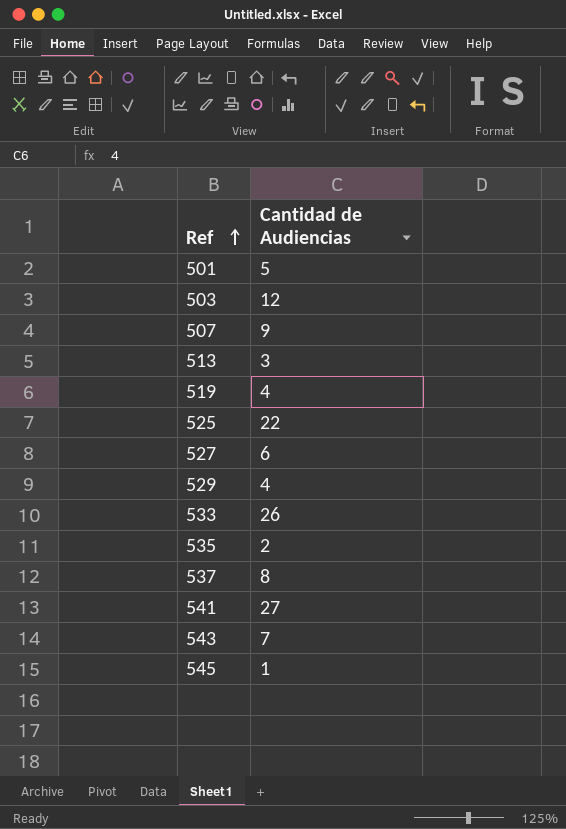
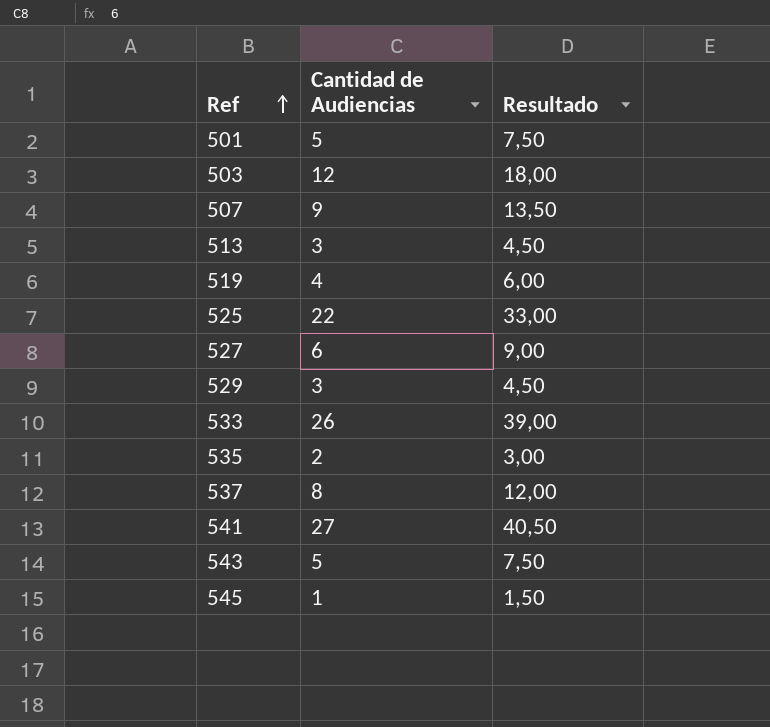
column Resultado | formula: none -> [Cantidad de Audiencias] * 1,5
529 | Cantidad de Audiencias: 4 -> 3
543 | Cantidad de Audiencias: 7 -> 5

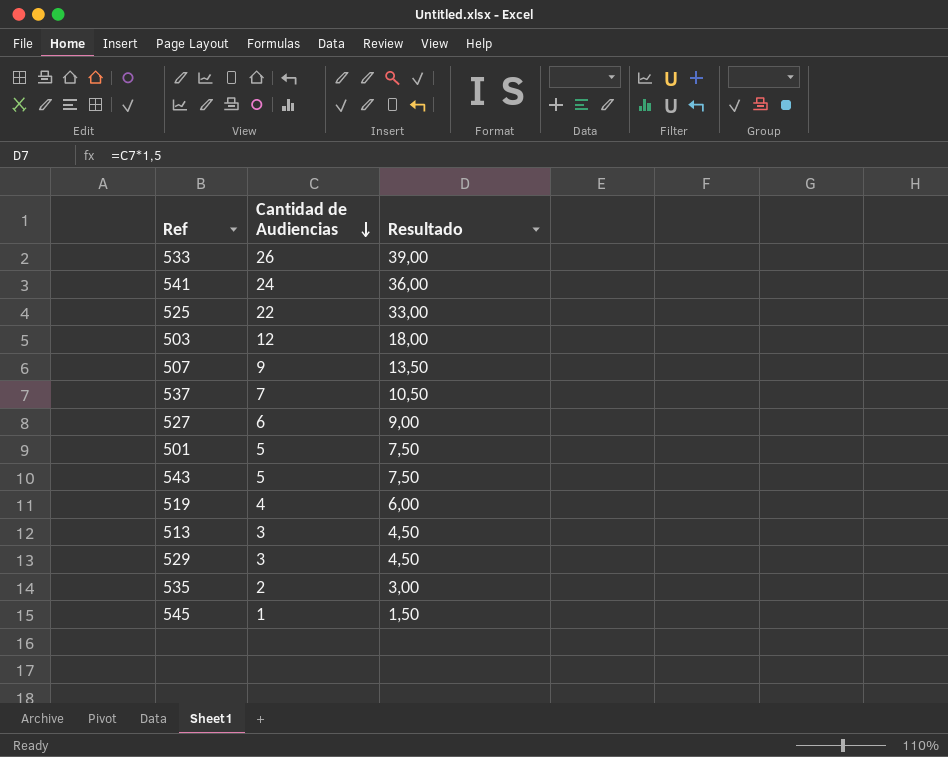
row order: Ref ascending -> Cantidad de Audiencias descending
541 | Cantidad de Audiencias: 27 -> 24
541 | Resultado: 40,50 -> 36,00
537 | Cantidad de Audiencias: 8 -> 7
537 | Resultado: 12,00 -> 10,50

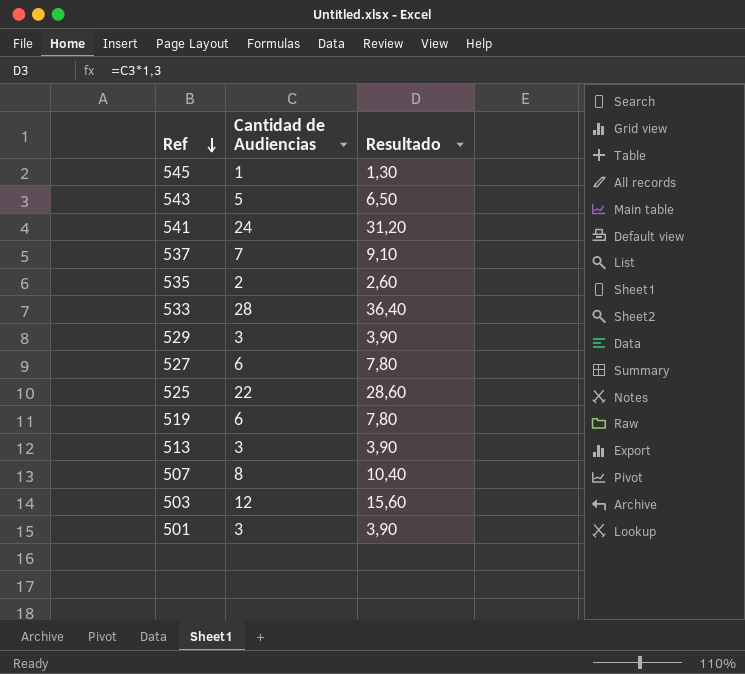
row order: Cantidad de Audiencias descending -> Ref descending
column Resultado | formula: [Cantidad de Audiencias] * 1,5 -> [Cantidad de Audiencias] * 1,3
533 | Cantidad de Audiencias: 26 -> 28
519 | Cantidad de Audiencias: 4 -> 6
507 | Cantidad de Audiencias: 9 -> 8
501 | Cantidad de Audiencias: 5 -> 3

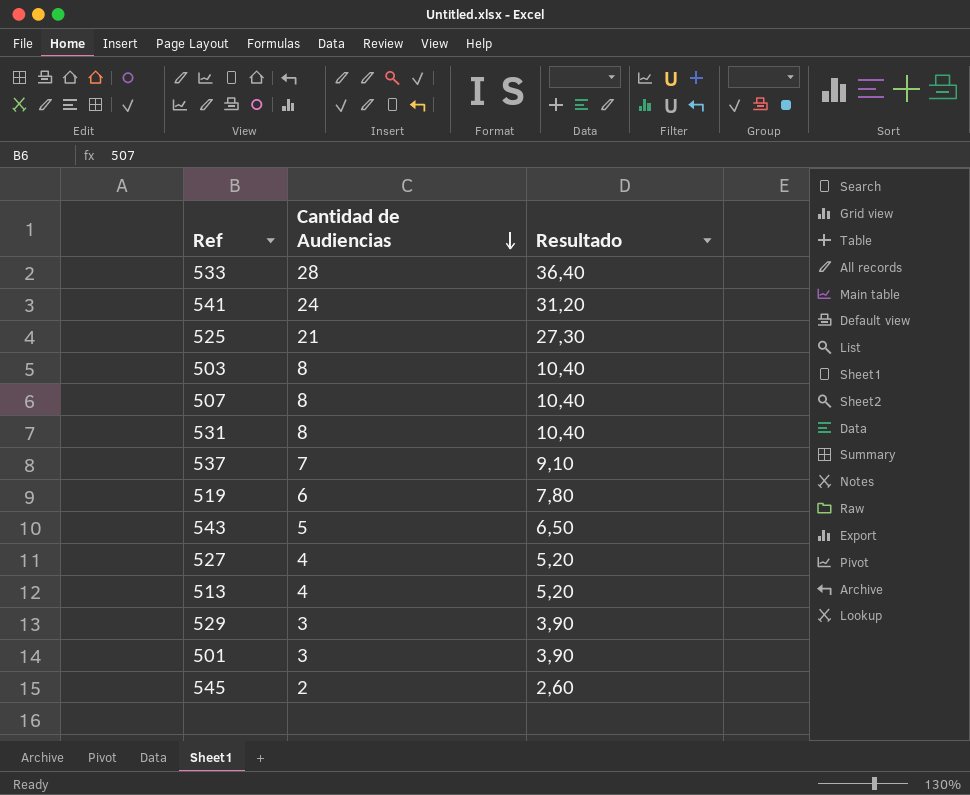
row order: Ref descending -> Cantidad de Audiencias descending
row 535: 2 | 2,60 -> none
525 | Cantidad de Audiencias: 22 -> 21
525 | Resultado: 28,60 -> 27,30
503 | Cantidad de Audiencias: 12 -> 8
503 | Resultado: 15,60 -> 10,40
row 531: none -> 8 | 10,40
527 | Cantidad de Audiencias: 6 -> 4
527 | Resultado: 7,80 -> 5,20
513 | Cantidad de Audiencias: 3 -> 4
513 | Resultado: 3,90 -> 5,20
545 | Cantidad de Audiencias: 1 -> 2
545 | Resultado: 1,30 -> 2,60

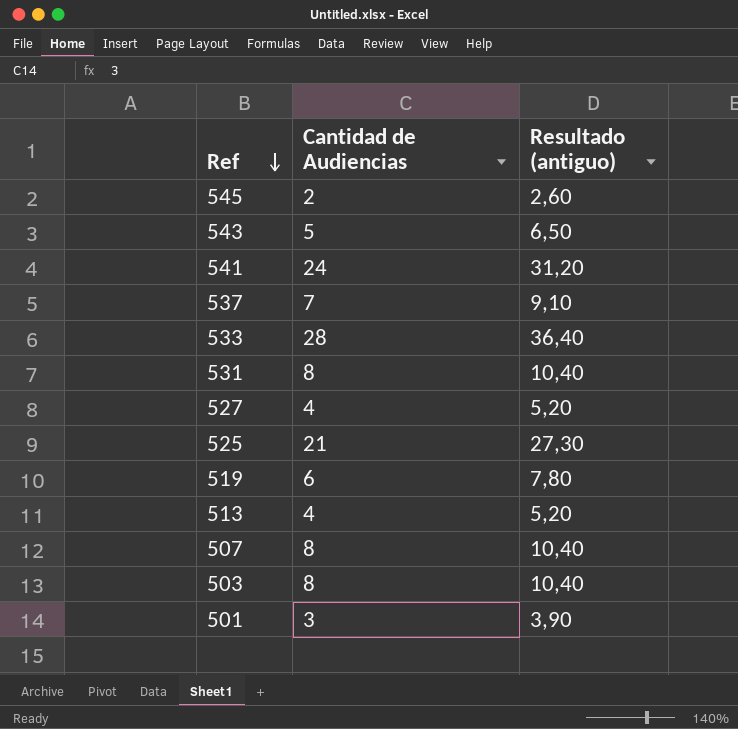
row order: Cantidad de Audiencias descending -> Ref descending
column name: Resultado -> Resultado (antiguo)
row 529: 3 | 3,90 -> none

